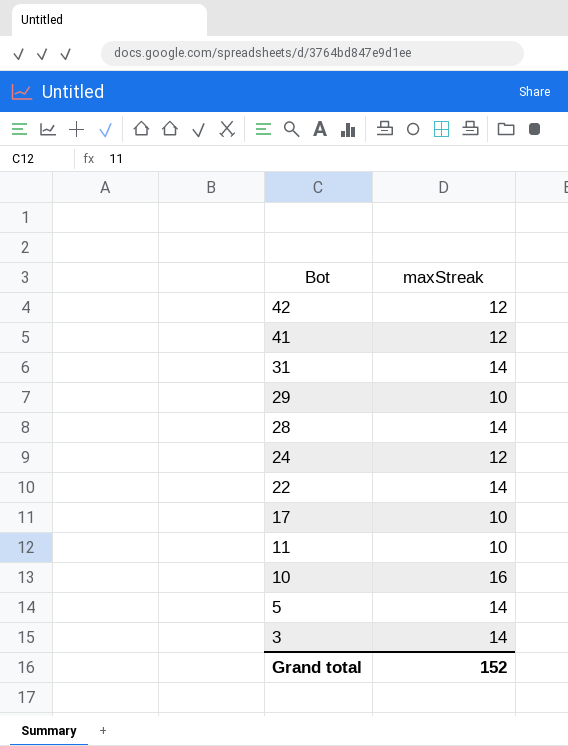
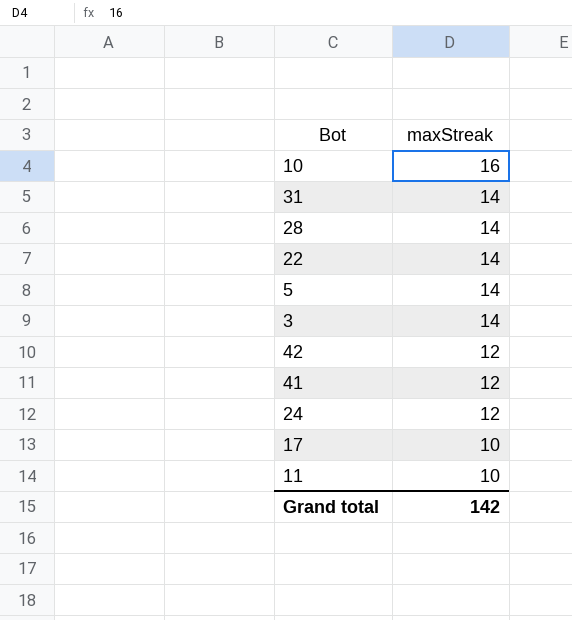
row order: Bot descending -> maxStreak descending
row 29: 10 -> none
Grand total | maxStreak: 152 -> 142

